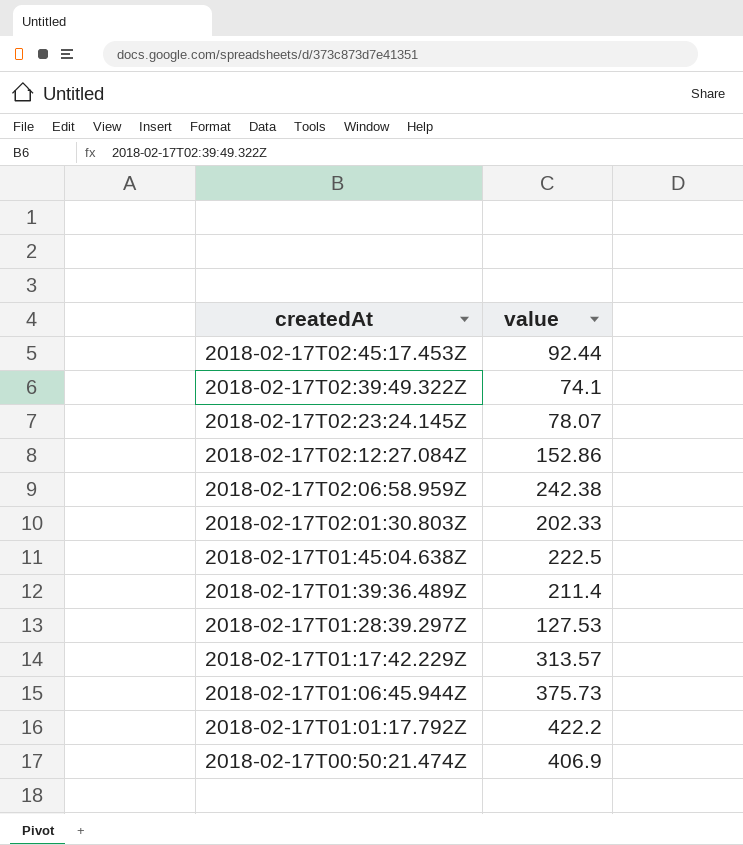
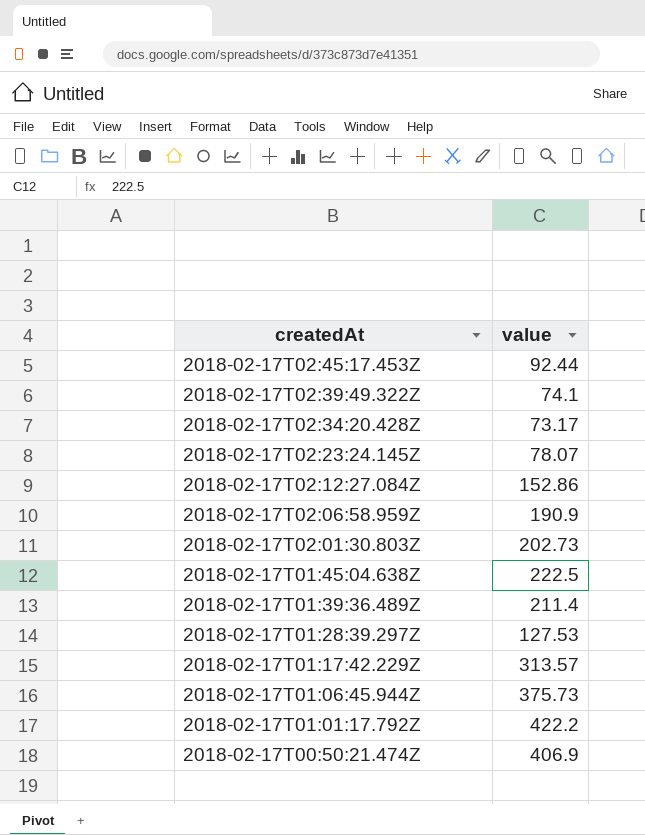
row 2018-02-17T02:34:20.428Z: none -> 73.17
2018-02-17T02:06:58.959Z | value: 242.38 -> 190.9
2018-02-17T02:01:30.803Z | value: 202.33 -> 202.73

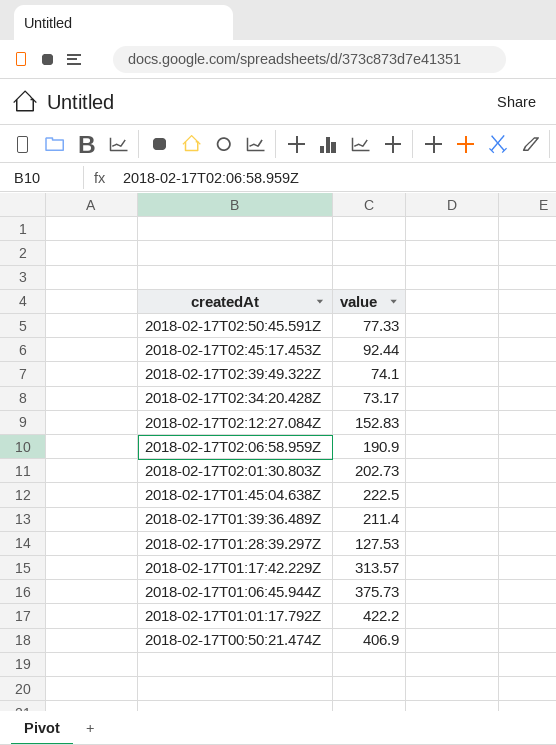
row 2018-02-17T02:23:24.145Z: 78.07 -> none
row 2018-02-17T02:50:45.591Z: none -> 77.33
2018-02-17T02:12:27.084Z | value: 152.86 -> 152.83

